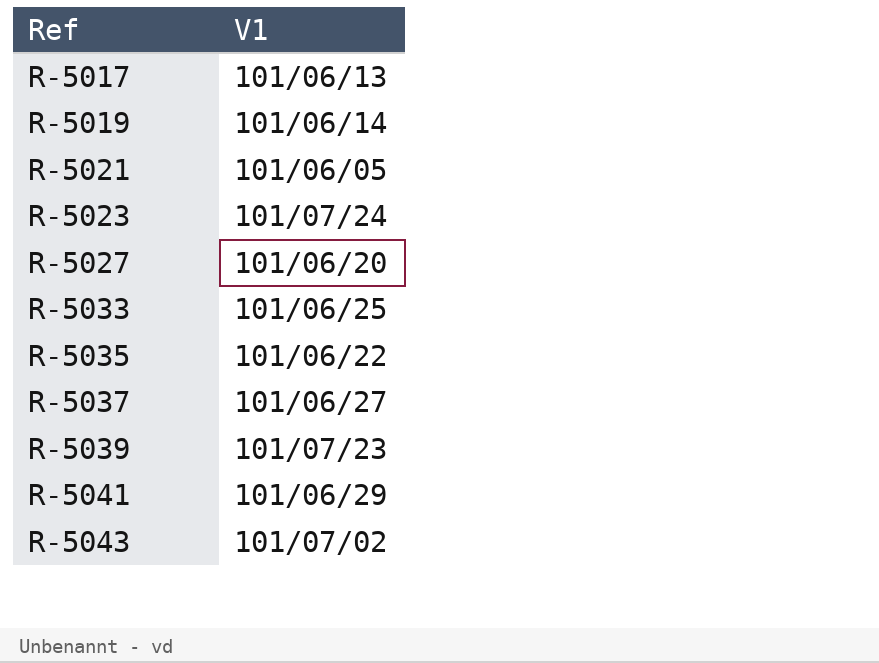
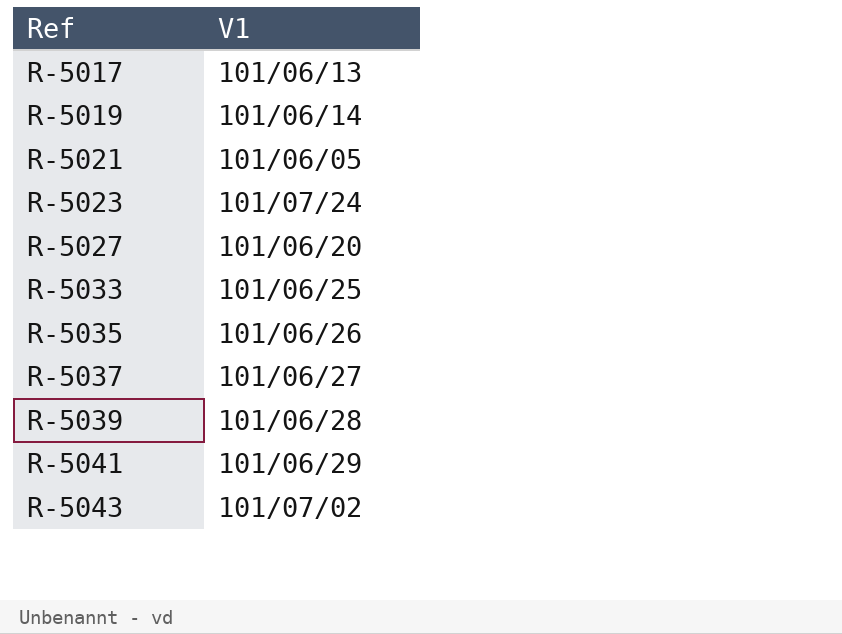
R-5035 | V1: 101/06/22 -> 101/06/26
R-5039 | V1: 101/07/23 -> 101/06/28

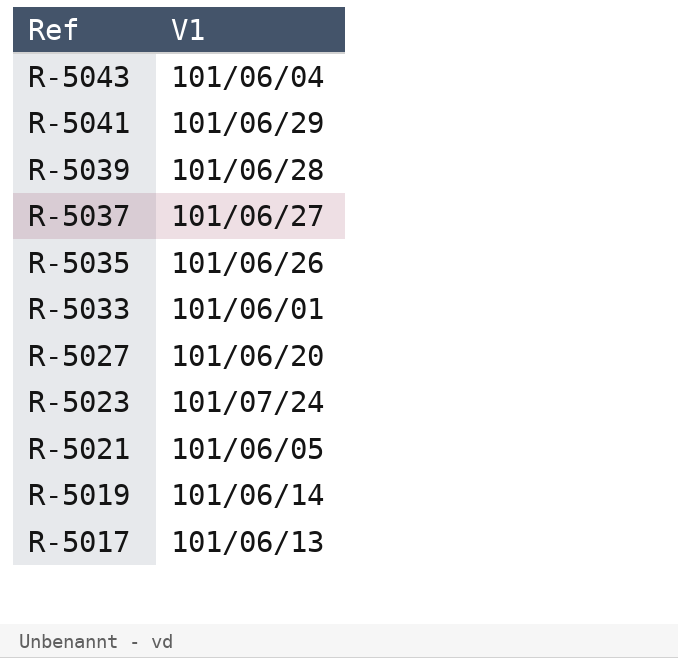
row order: Ref ascending -> Ref descending
R-5043 | V1: 101/07/02 -> 101/06/04
R-5033 | V1: 101/06/25 -> 101/06/01

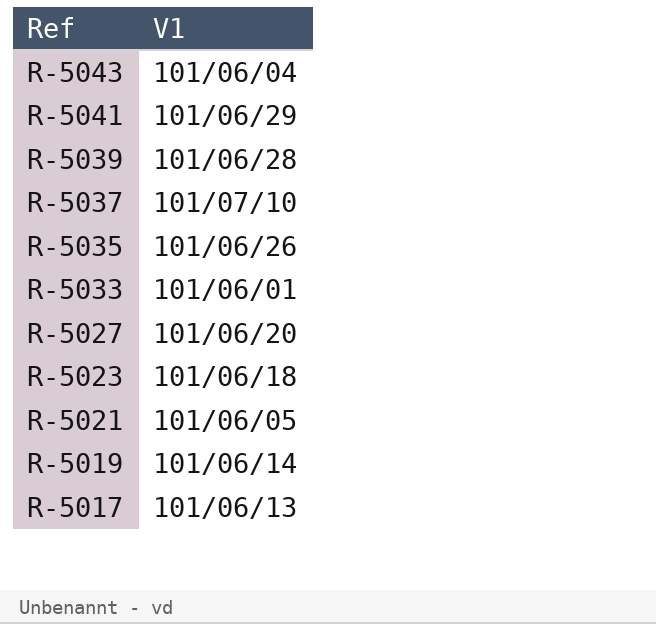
R-5037 | V1: 101/06/27 -> 101/07/10
R-5023 | V1: 101/07/24 -> 101/06/18

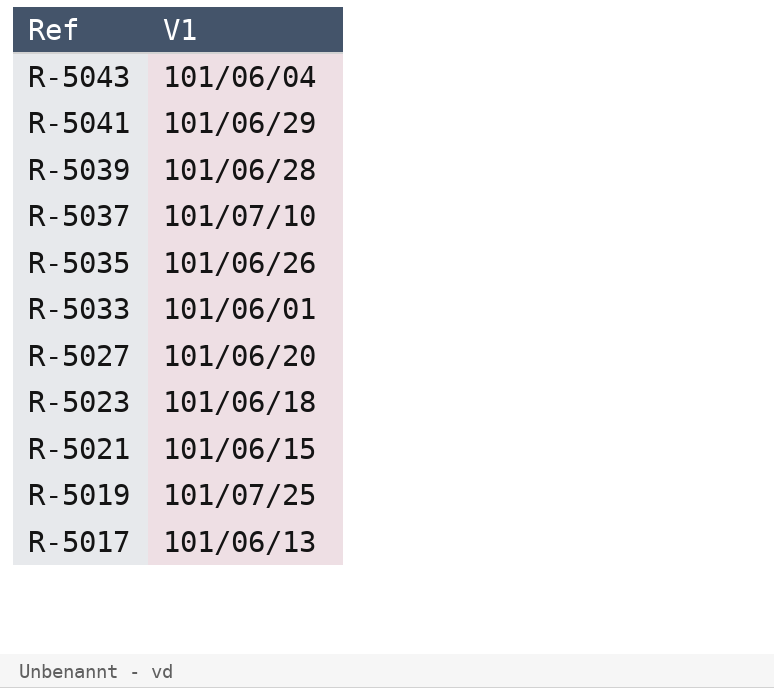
R-5021 | V1: 101/06/05 -> 101/06/15
R-5019 | V1: 101/06/14 -> 101/07/25

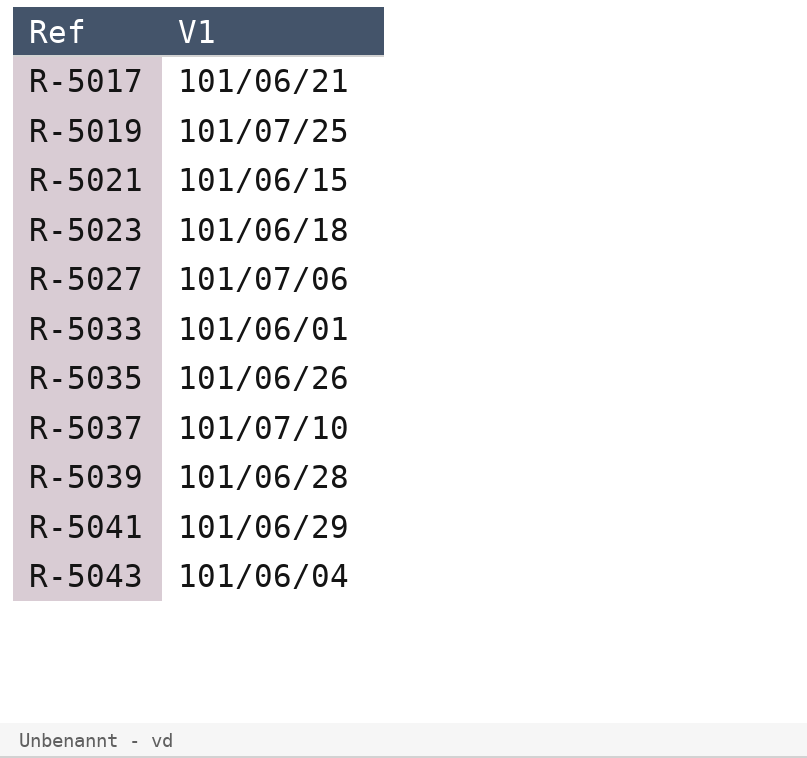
row order: Ref descending -> Ref ascending
R-5017 | V1: 101/06/13 -> 101/06/21
R-5027 | V1: 101/06/20 -> 101/07/06

